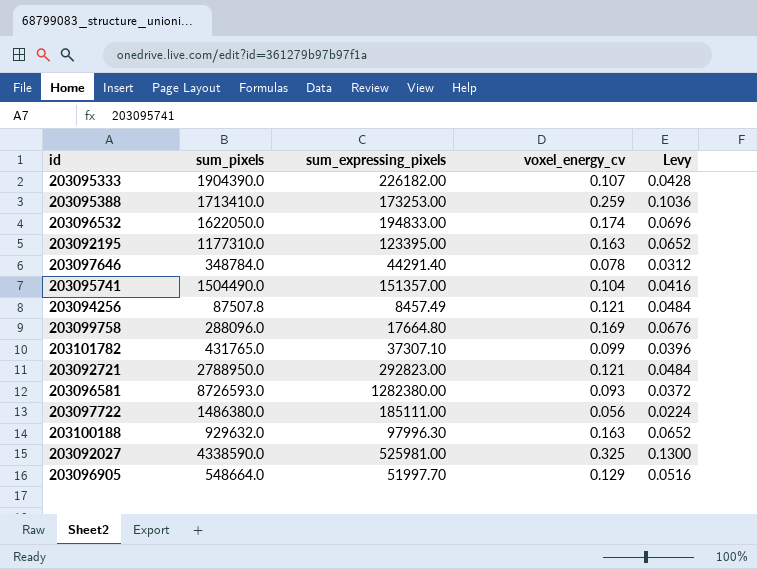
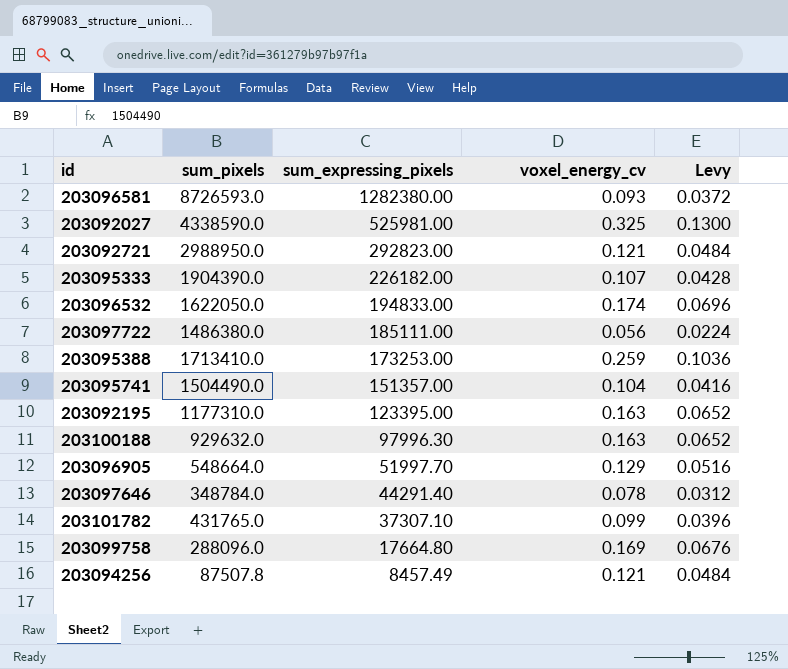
row order: none -> sum_expressing_pixels descending
203092721 | sum_pixels: 2788950.0 -> 2988950.0

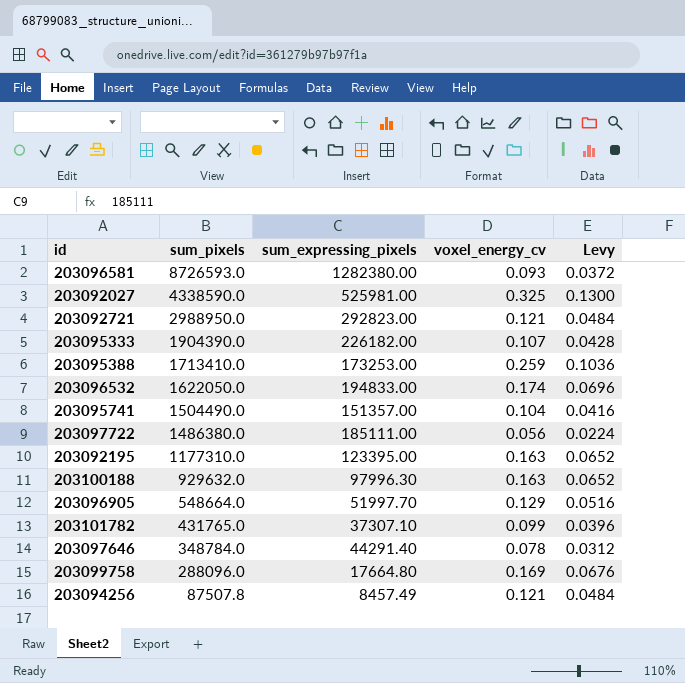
row order: sum_expressing_pixels descending -> sum_pixels descending

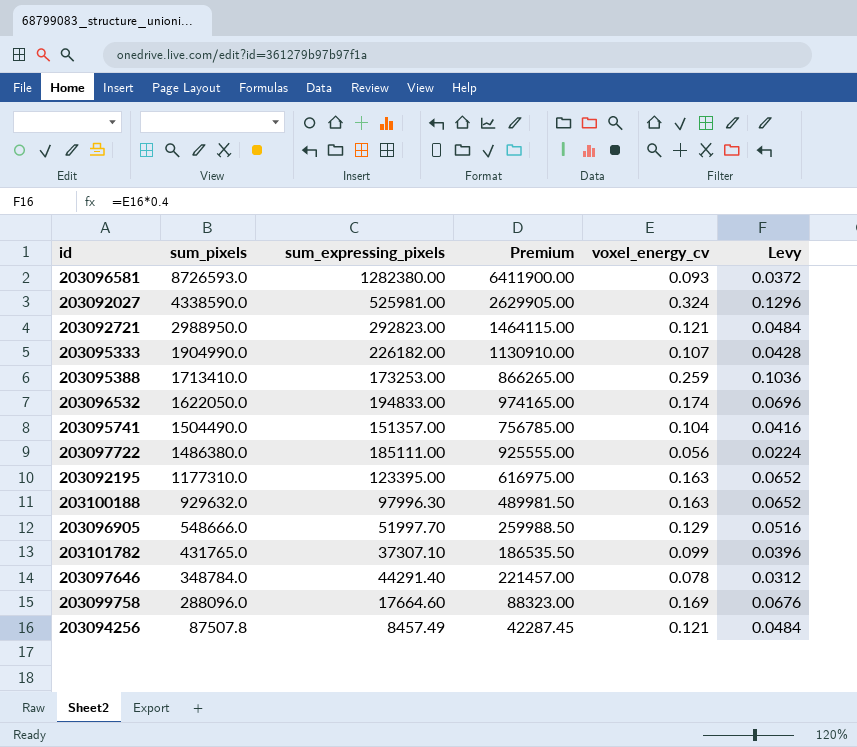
column Premium | formula: none -> [sum_expressing_pixels] * 5
203092027 | voxel_energy_cv: 0.325 -> 0.324
203092027 | Levy: 0.1300 -> 0.1296
203095333 | sum_pixels: 1904390.0 -> 1904990.0
203096905 | sum_pixels: 548664.0 -> 548666.0
203099758 | sum_expressing_pixels: 17664.80 -> 17664.60

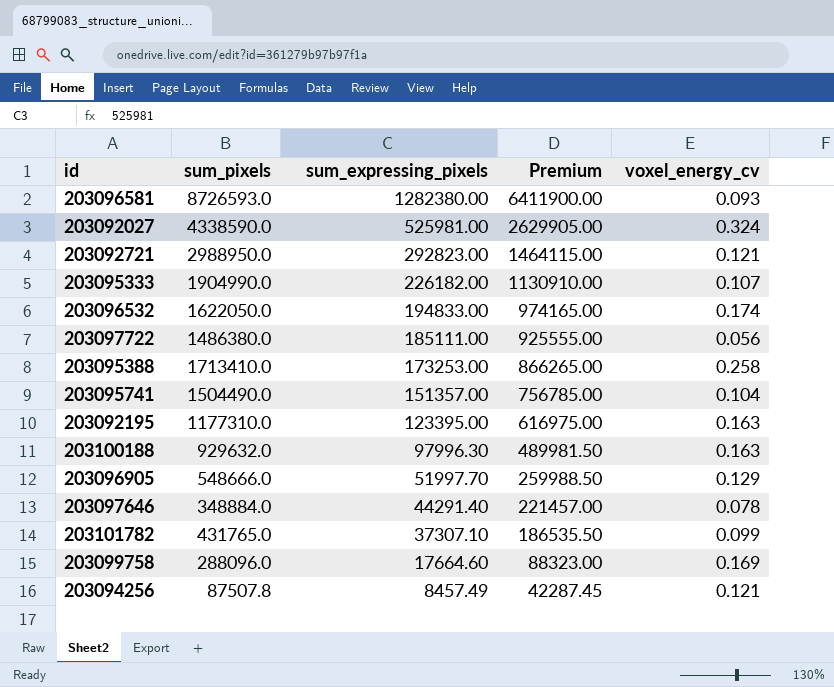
row order: sum_pixels descending -> sum_expressing_pixels descending
column Levy | formula: [voxel_energy_cv] * 0.4 -> none
203095388 | voxel_energy_cv: 0.259 -> 0.258
203097646 | sum_pixels: 348784.0 -> 348884.0

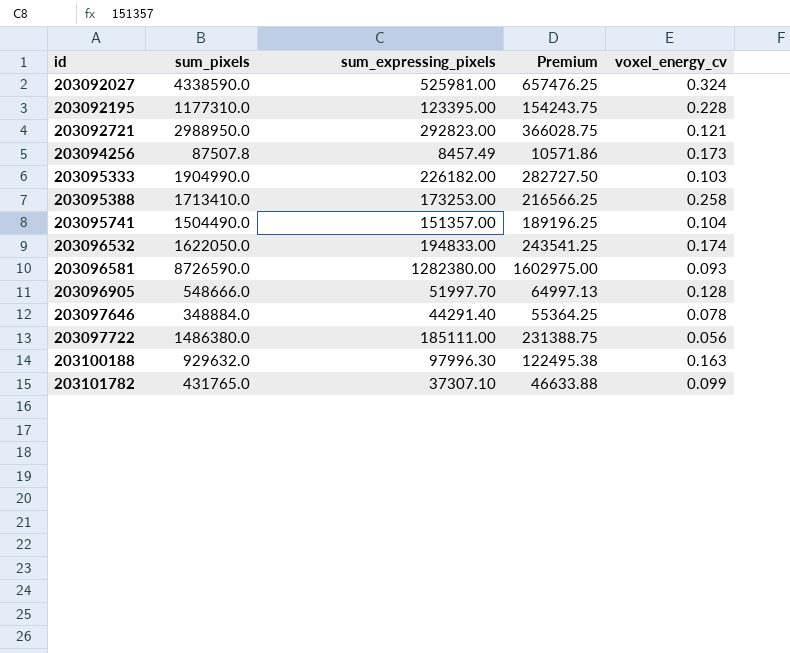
row order: sum_expressing_pixels descending -> id ascending
column Premium | formula: [sum_expressing_pixels] * 5 -> [sum_expressing_pixels] * 1.25
row 203099758: 288096.0 | 17664.60 | 88323.00 | 0.169 -> none
203092195 | voxel_energy_cv: 0.163 -> 0.228
203094256 | voxel_energy_cv: 0.121 -> 0.173
203095333 | voxel_energy_cv: 0.107 -> 0.103
203096581 | sum_pixels: 8726593.0 -> 8726590.0
203096905 | voxel_energy_cv: 0.129 -> 0.128

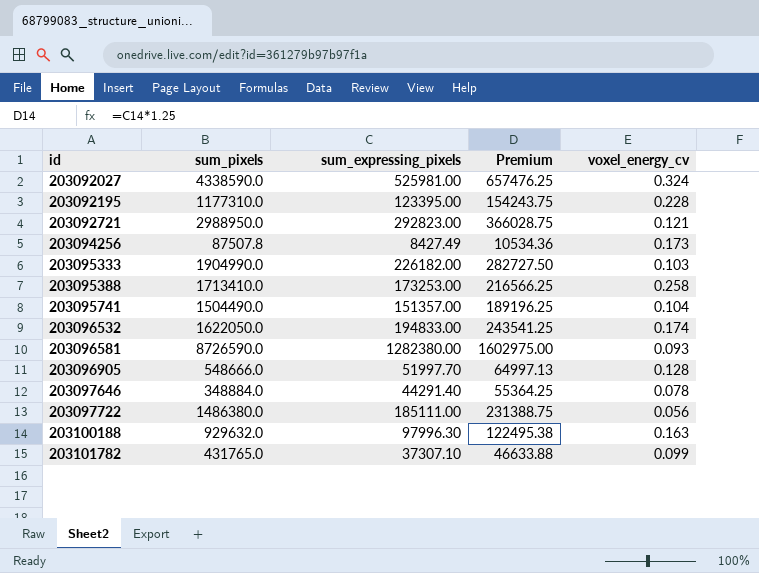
203094256 | sum_expressing_pixels: 8457.49 -> 8427.49
203094256 | Premium: 10571.86 -> 10534.36

